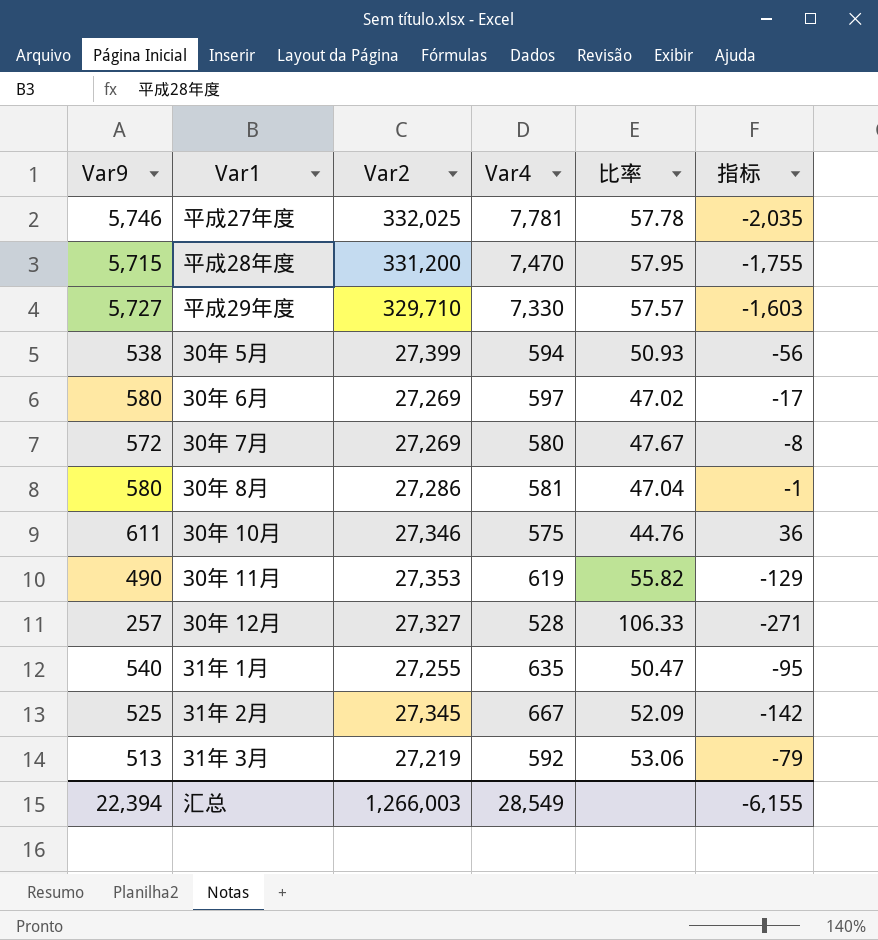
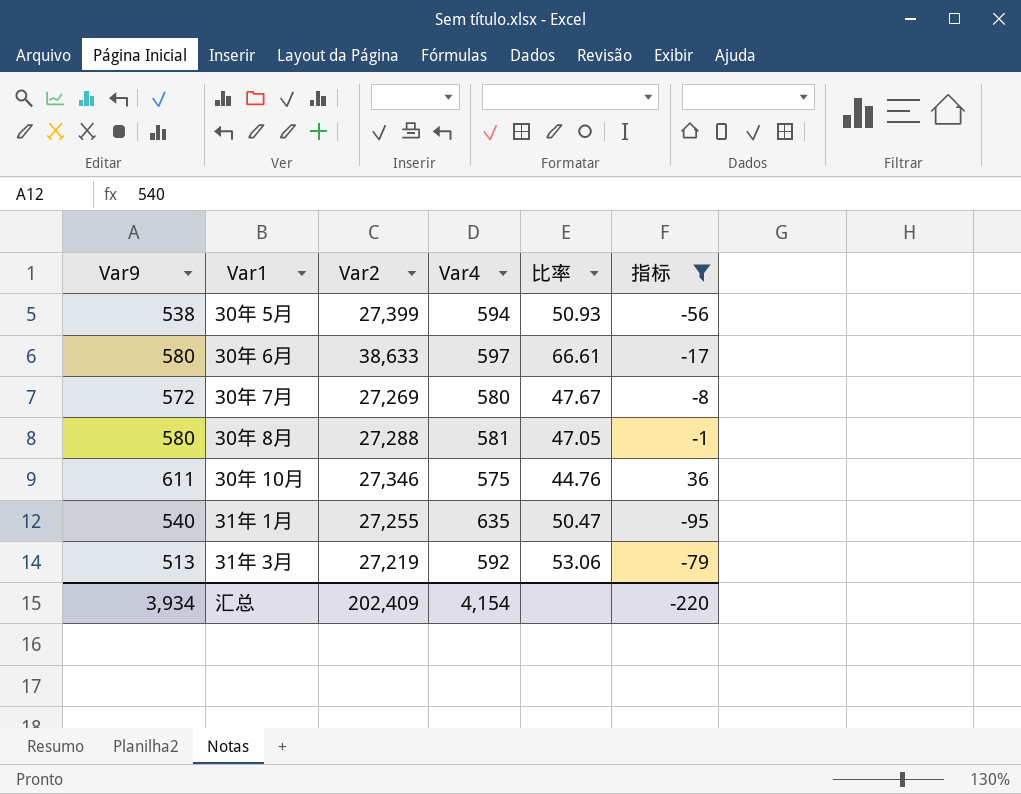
filter: none -> 指标 >= -95
30年 6月 | Var2: 27,269 -> 38,633
30年 6月 | 比率: 47.02 -> 66.61
30年 8月 | Var2: 27,286 -> 27,288
30年 8月 | 比率: 47.04 -> 47.05
汇总 | Var9: 22,394 -> 3,934
汇总 | Var2: 1,266,003 -> 202,409
汇总 | Var4: 28,549 -> 4,154
汇总 | 指标: -6,155 -> -220

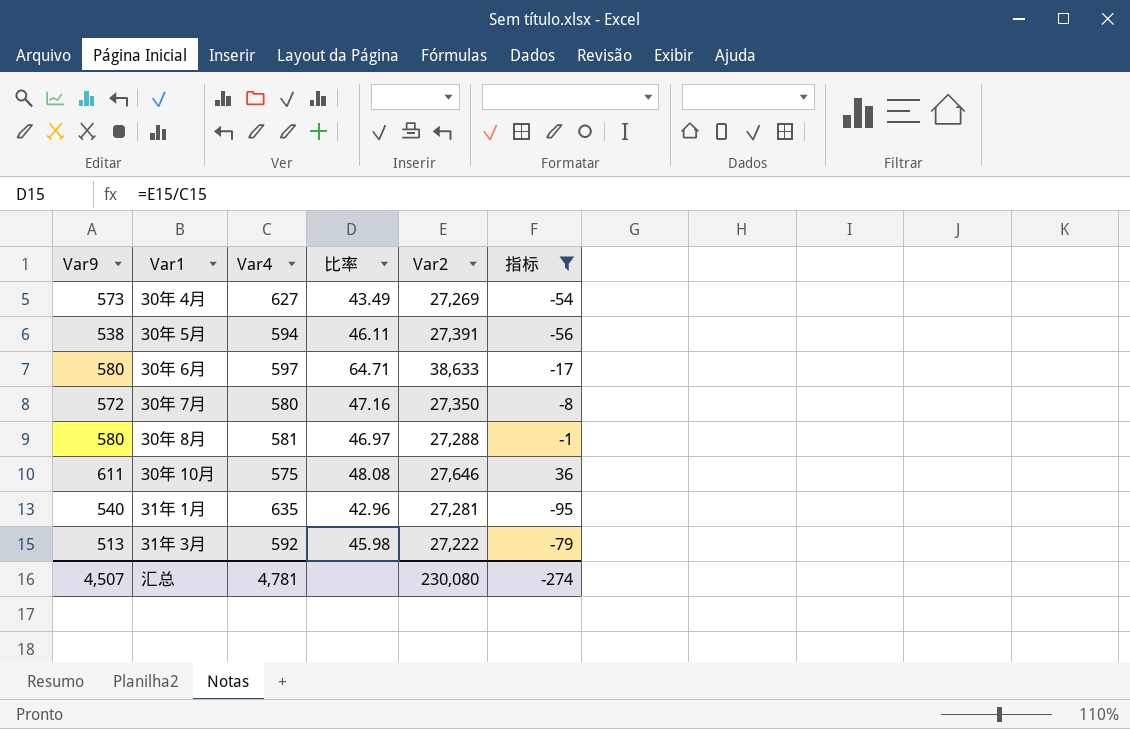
column 比率 | formula: [Var2] / [Var9] -> [Var2] / [Var4]
column Var2 | position: 3 -> 5
row 30年 4月: none -> 573 | 627 | 43.49 | 27,269 | -54
30年 5月 | Var2: 27,399 -> 27,391
30年 7月 | Var2: 27,269 -> 27,350
30年 10月 | Var2: 27,346 -> 27,646
31年 1月 | Var2: 27,255 -> 27,281
31年 3月 | Var2: 27,219 -> 27,222
汇总 | Var9: 3,934 -> 4,507
汇总 | Var4: 4,154 -> 4,781
汇总 | Var2: 202,409 -> 230,080
汇总 | 指标: -220 -> -274

